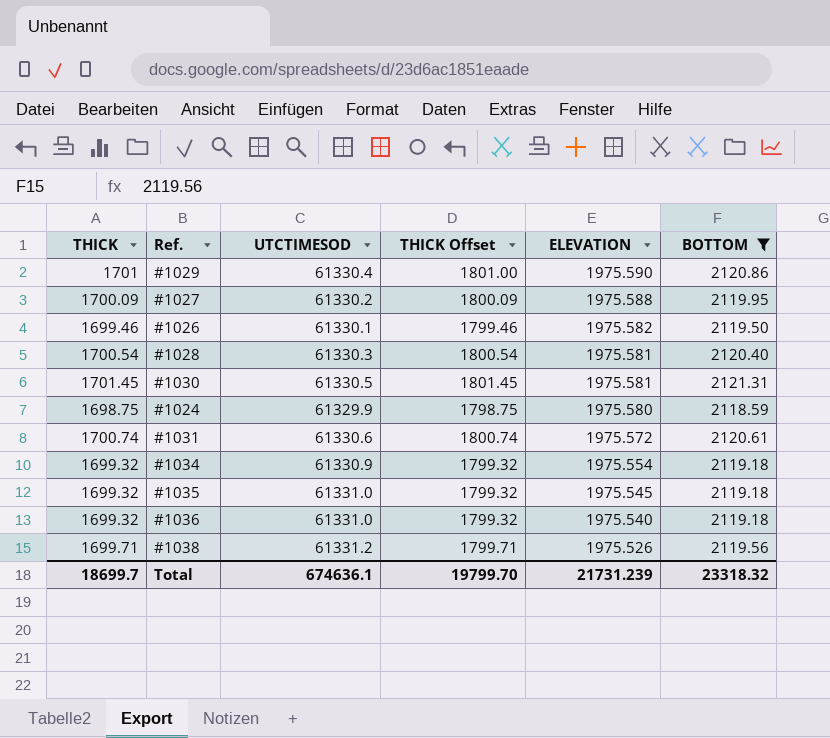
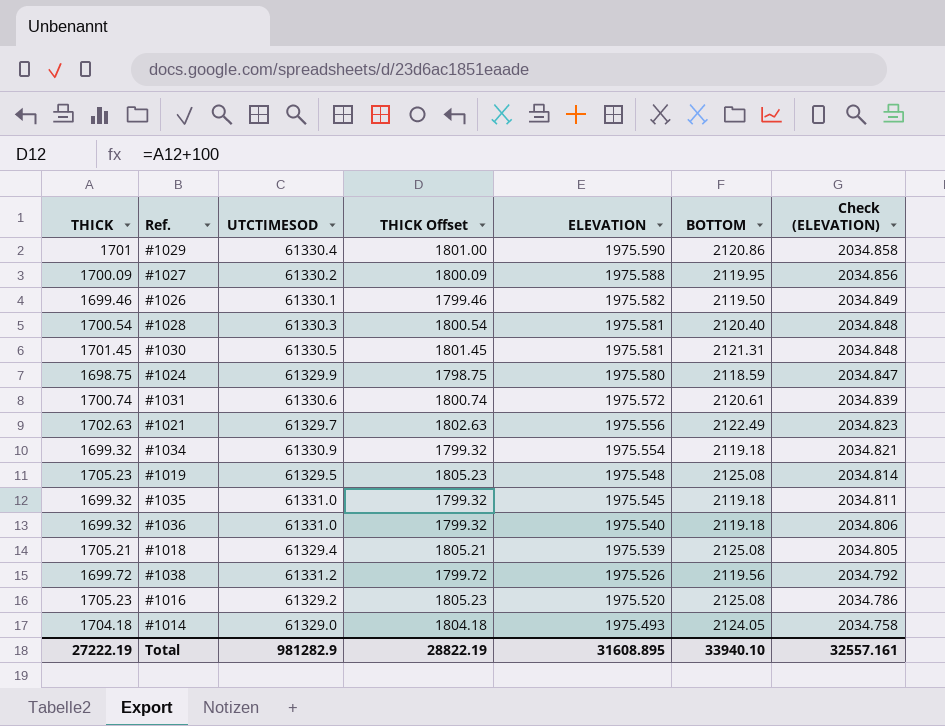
filter: BOTTOM <= 2121.31 -> none
column Check (ELEVATION) | formula: none -> [ELEVATION] * 1.03
#1038 | THICK: 1699.71 -> 1699.72
#1038 | THICK Offset: 1799.71 -> 1799.72
Total | THICK: 18699.7 -> 27222.19
Total | UTCTIMESOD: 674636.1 -> 981282.9
Total | THICK Offset: 19799.70 -> 28822.19
Total | ELEVATION: 21731.239 -> 31608.895
Total | BOTTOM: 23318.32 -> 33940.10

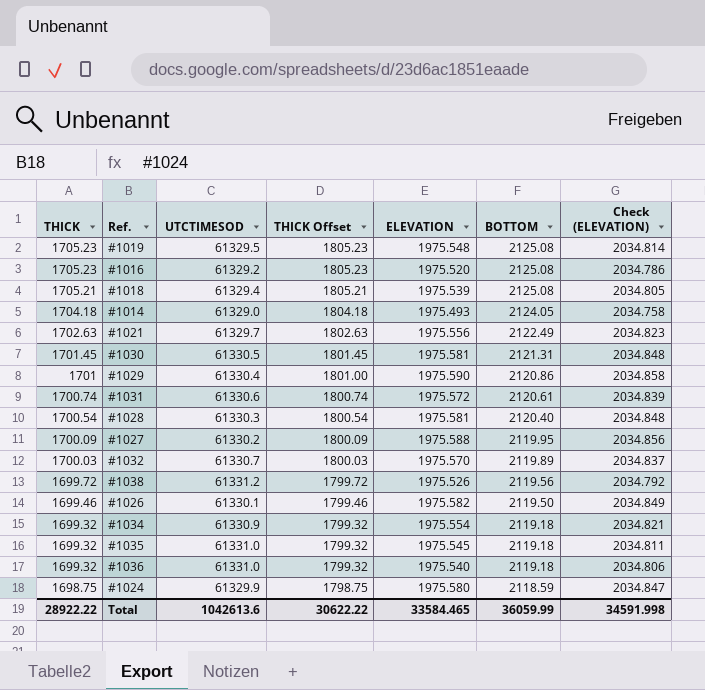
row order: ELEVATION descending -> THICK descending
row #1032: none -> 1700.03 | 61330.7 | 1800.03 | 1975.570 | 2119.89 | 2034.837
Total | THICK: 27222.19 -> 28922.22
Total | UTCTIMESOD: 981282.9 -> 1042613.6
Total | THICK Offset: 28822.19 -> 30622.22
Total | ELEVATION: 31608.895 -> 33584.465
Total | BOTTOM: 33940.10 -> 36059.99
Total | Check (ELEVATION): 32557.161 -> 34591.998

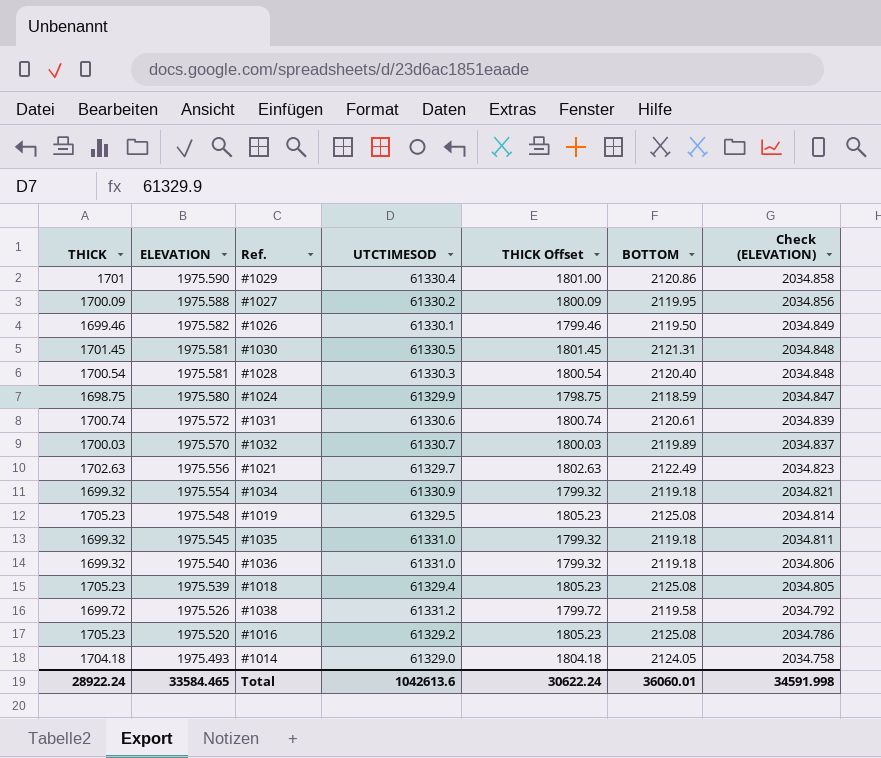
row order: THICK descending -> ELEVATION descending
column ELEVATION | position: 5 -> 2
#1018 | THICK: 1705.21 -> 1705.23
#1018 | THICK Offset: 1805.21 -> 1805.23
#1038 | BOTTOM: 2119.56 -> 2119.58
Total | THICK: 28922.22 -> 28922.24
Total | THICK Offset: 30622.22 -> 30622.24
Total | BOTTOM: 36059.99 -> 36060.01

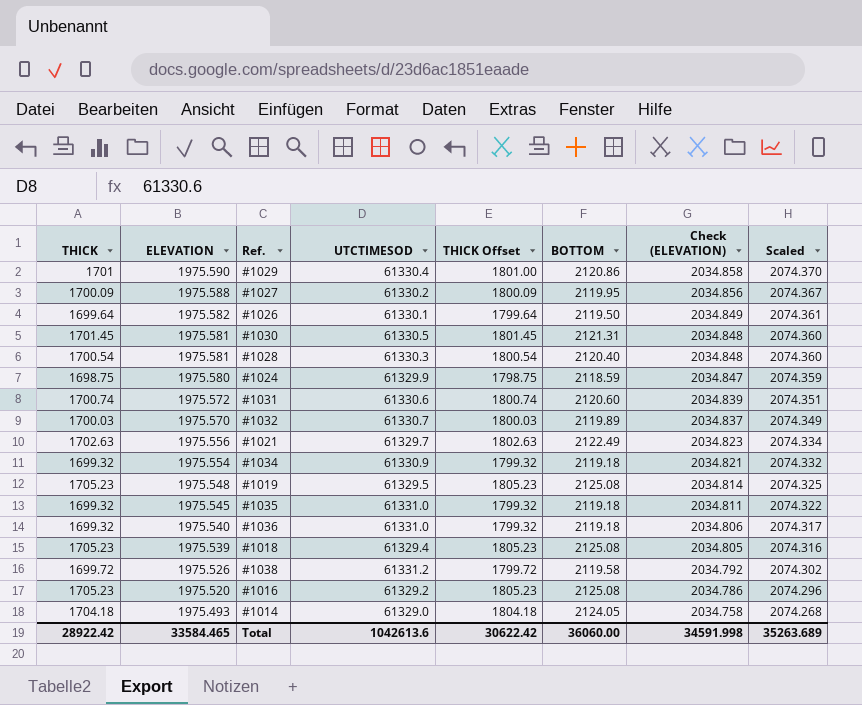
column Scaled | formula: none -> [ELEVATION] * 1.05
#1026 | THICK: 1699.46 -> 1699.64
#1026 | THICK Offset: 1799.46 -> 1799.64
#1031 | BOTTOM: 2120.61 -> 2120.60
Total | THICK: 28922.24 -> 28922.42
Total | THICK Offset: 30622.24 -> 30622.42
Total | BOTTOM: 36060.01 -> 36060.00

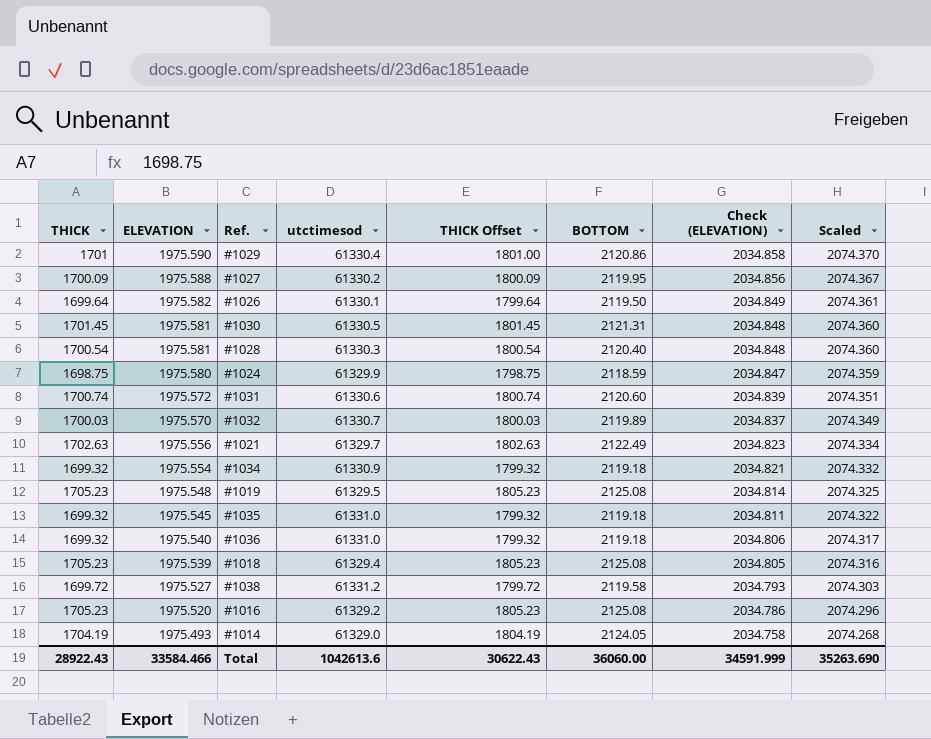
column name: UTCTIMESOD -> utctimesod
#1038 | ELEVATION: 1975.526 -> 1975.527
#1038 | Check (ELEVATION): 2034.792 -> 2034.793
#1038 | Scaled: 2074.302 -> 2074.303
#1014 | THICK: 1704.18 -> 1704.19
#1014 | THICK Offset: 1804.18 -> 1804.19
Total | THICK: 28922.42 -> 28922.43
Total | ELEVATION: 33584.465 -> 33584.466
Total | THICK Offset: 30622.42 -> 30622.43
Total | Check (ELEVATION): 34591.998 -> 34591.999
Total | Scaled: 35263.689 -> 35263.690

